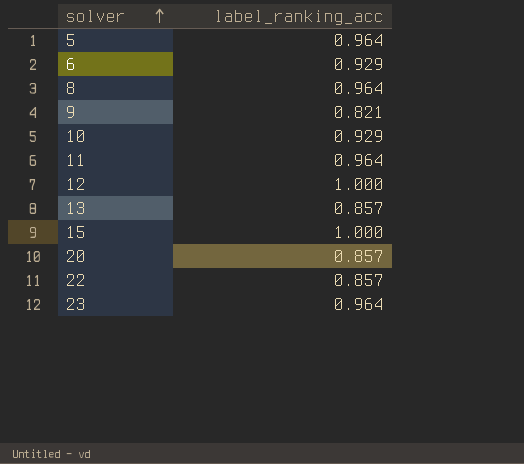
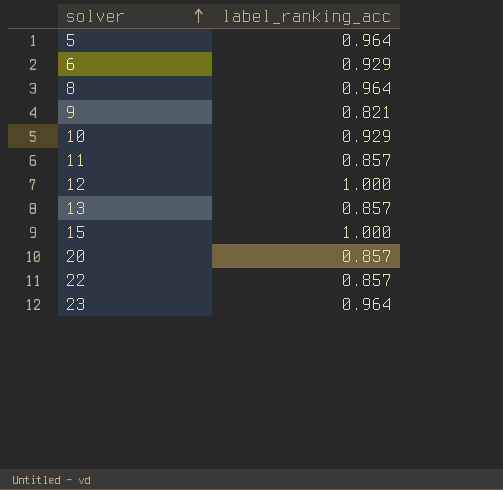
11 | label_ranking_acc: 0.964 -> 0.857

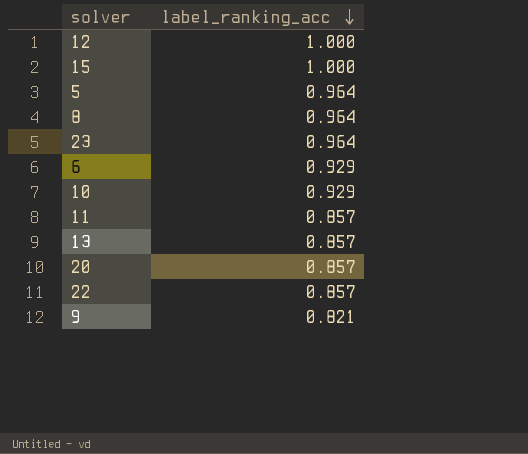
row order: solver ascending -> label_ranking_acc descending

